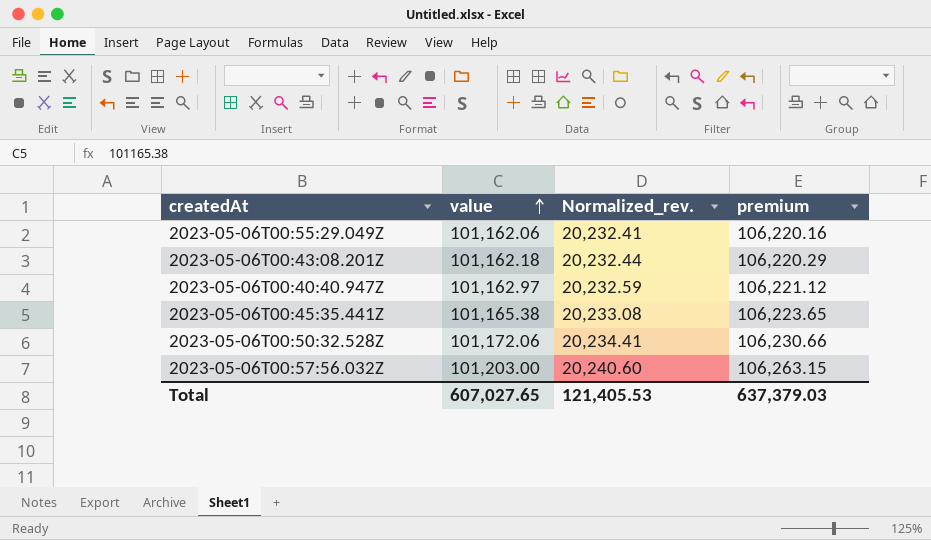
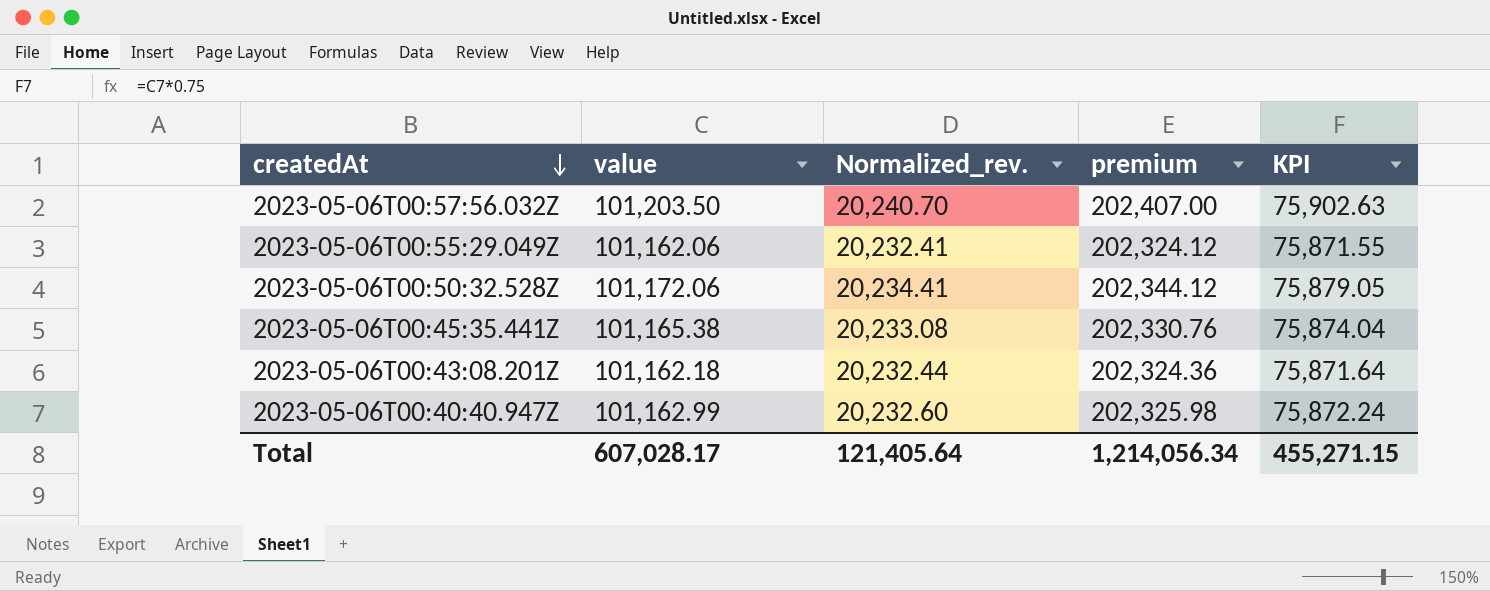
row order: value ascending -> createdAt descending
column premium | formula: [value] * 1.05 -> [value] * 2
column KPI | formula: none -> [value] * 0.75
2023-05-06T00:57:56.032Z | value: 101,203.00 -> 101,203.50
2023-05-06T00:57:56.032Z | Normalized_rev.: 20,240.60 -> 20,240.70
2023-05-06T00:40:40.947Z | value: 101,162.97 -> 101,162.99
2023-05-06T00:40:40.947Z | Normalized_rev.: 20,232.59 -> 20,232.60
Total | value: 607,027.65 -> 607,028.17
Total | Normalized_rev.: 121,405.53 -> 121,405.64
Total | premium: 637,379.03 -> 1,214,056.34

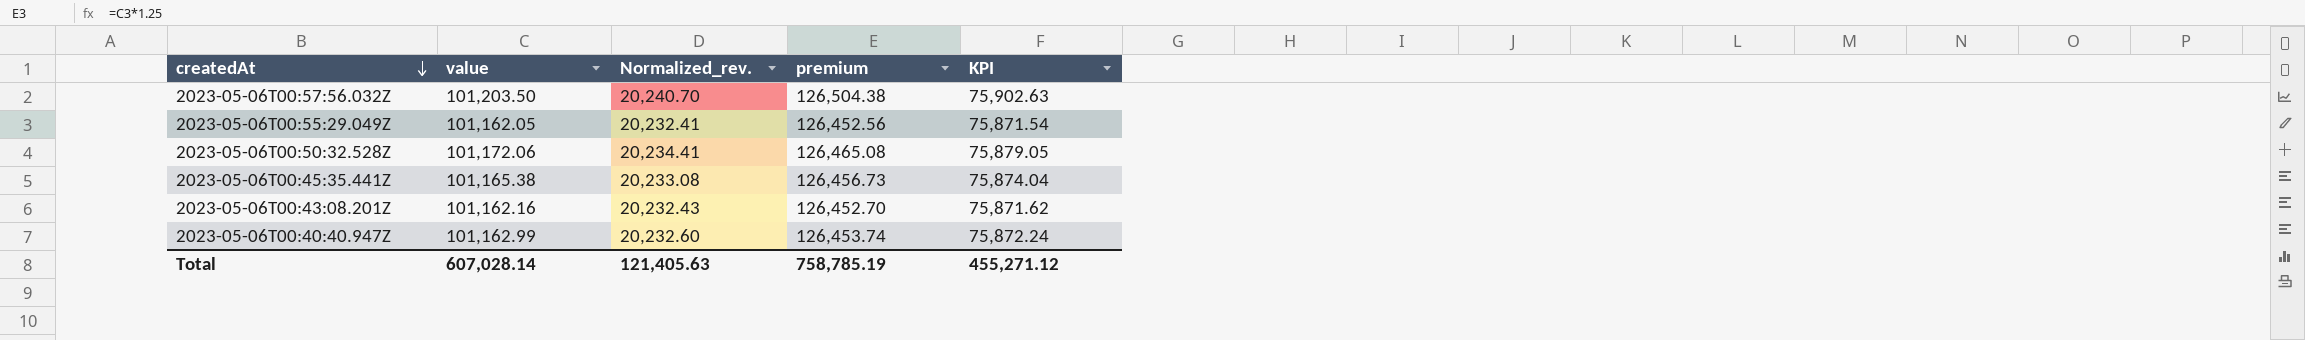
column premium | formula: [value] * 2 -> [value] * 1.25
2023-05-06T00:55:29.049Z | value: 101,162.06 -> 101,162.05
2023-05-06T00:55:29.049Z | KPI: 75,871.55 -> 75,871.54
2023-05-06T00:43:08.201Z | value: 101,162.18 -> 101,162.16
2023-05-06T00:43:08.201Z | Normalized_rev.: 20,232.44 -> 20,232.43
2023-05-06T00:43:08.201Z | KPI: 75,871.64 -> 75,871.62
Total | value: 607,028.17 -> 607,028.14
Total | Normalized_rev.: 121,405.64 -> 121,405.63
Total | premium: 1,214,056.34 -> 758,785.19
Total | KPI: 455,271.15 -> 455,271.12

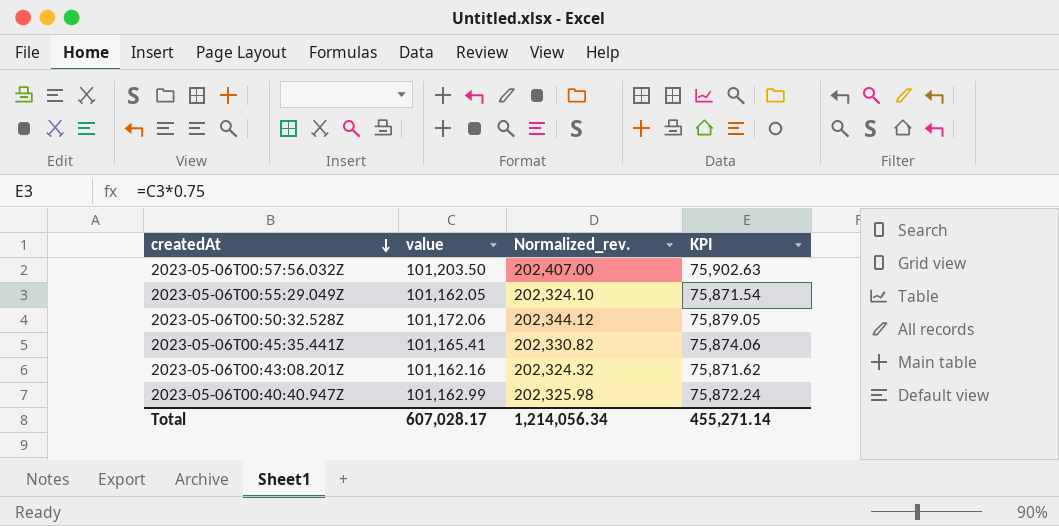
column premium | formula: [value] * 1.25 -> none
column Normalized_rev. | formula: [value] * 0.2 -> [value] * 2
2023-05-06T00:45:35.441Z | value: 101,165.38 -> 101,165.41
2023-05-06T00:45:35.441Z | KPI: 75,874.04 -> 75,874.06
Total | value: 607,028.14 -> 607,028.17
Total | Normalized_rev.: 121,405.63 -> 1,214,056.34
Total | KPI: 455,271.12 -> 455,271.14

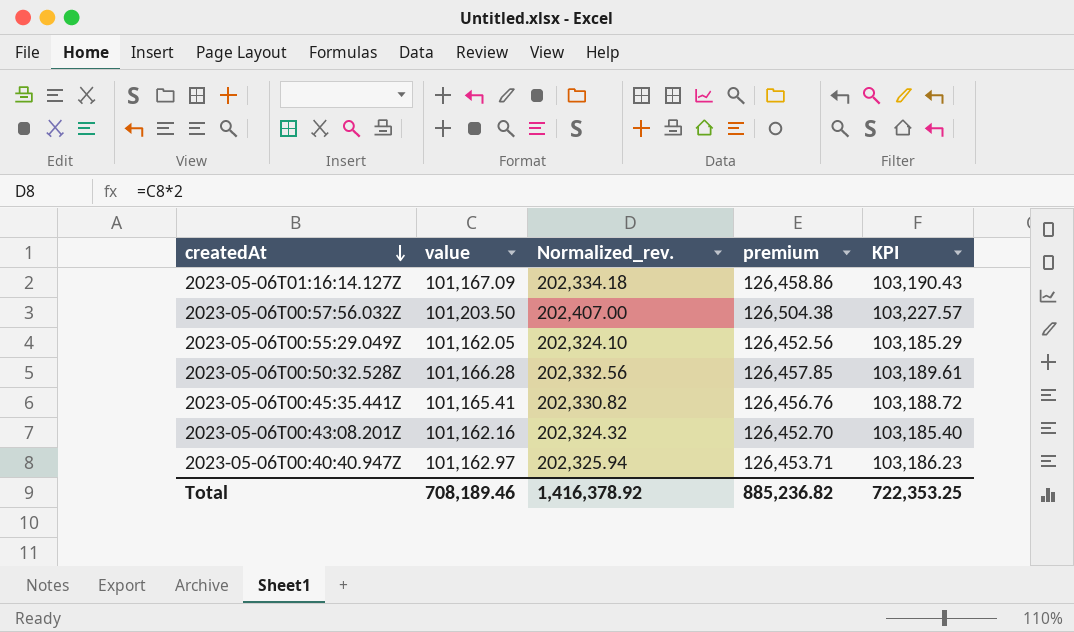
column premium | formula: none -> [value] * 1.25
column KPI | formula: [value] * 0.75 -> [value] * 1.02
row 2023-05-06T01:16:14.127Z: none -> 101,167.09 | 202,334.18 | 126,458.86 | 103,190.43
2023-05-06T00:50:32.528Z | value: 101,172.06 -> 101,166.28
2023-05-06T00:50:32.528Z | Normalized_rev.: 202,344.12 -> 202,332.56
2023-05-06T00:40:40.947Z | value: 101,162.99 -> 101,162.97
2023-05-06T00:40:40.947Z | Normalized_rev.: 202,325.98 -> 202,325.94
Total | value: 607,028.17 -> 708,189.46
Total | Normalized_rev.: 1,214,056.34 -> 1,416,378.92
Total | KPI: 455,271.14 -> 722,353.25

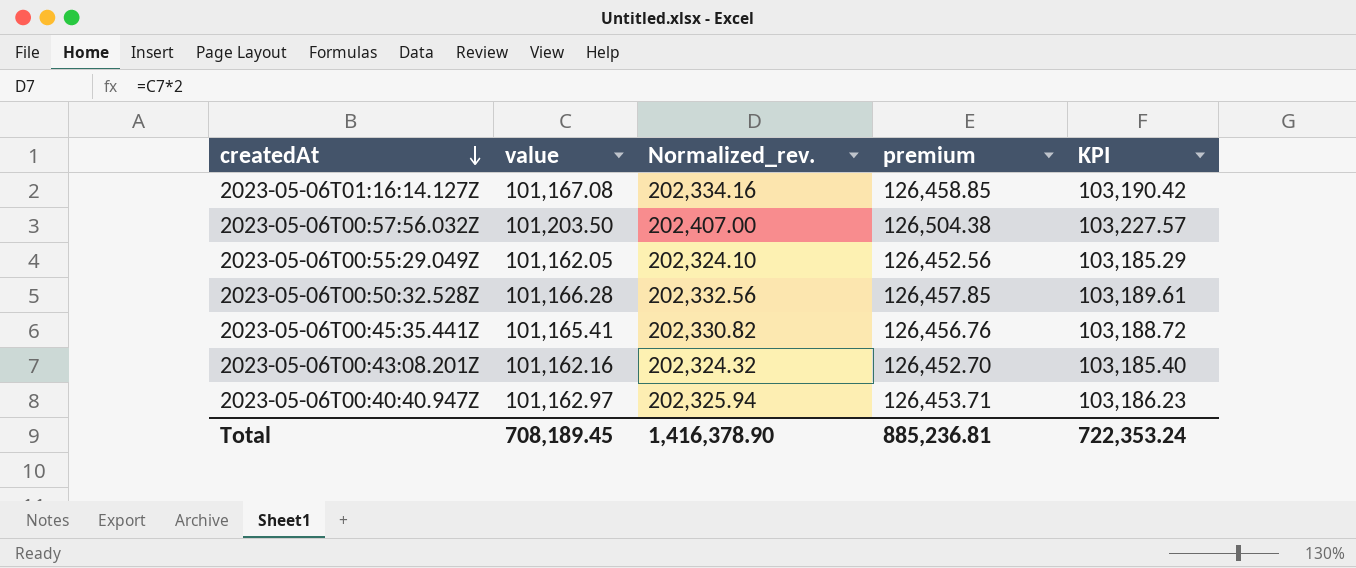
2023-05-06T01:16:14.127Z | value: 101,167.09 -> 101,167.08
2023-05-06T01:16:14.127Z | Normalized_rev.: 202,334.18 -> 202,334.16
2023-05-06T01:16:14.127Z | premium: 126,458.86 -> 126,458.85
2023-05-06T01:16:14.127Z | KPI: 103,190.43 -> 103,190.42
Total | value: 708,189.46 -> 708,189.45
Total | Normalized_rev.: 1,416,378.92 -> 1,416,378.90
Total | premium: 885,236.82 -> 885,236.81
Total | KPI: 722,353.25 -> 722,353.24

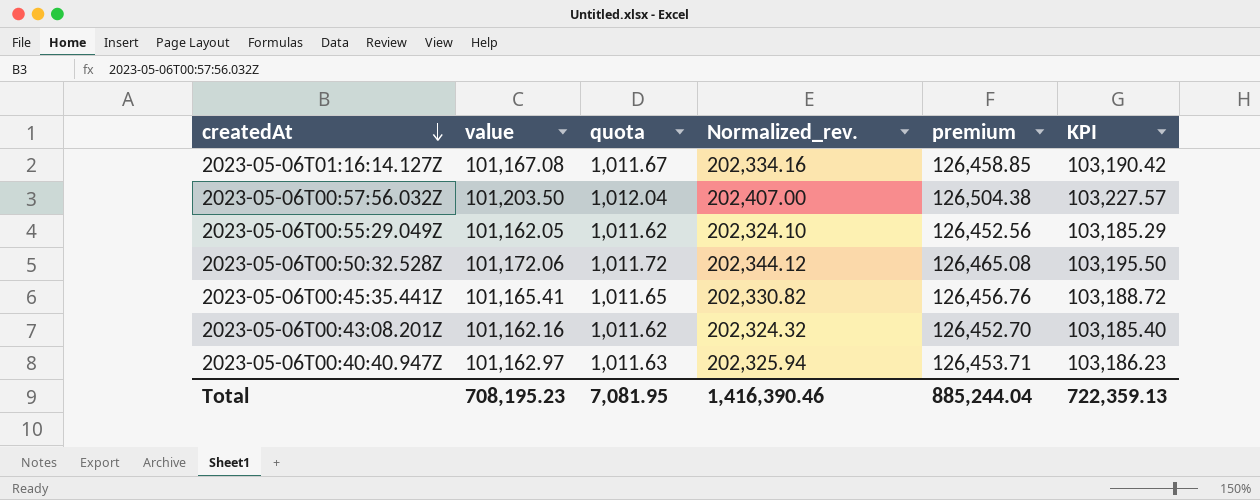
column quota | formula: none -> [value] * 0.01
2023-05-06T00:50:32.528Z | value: 101,166.28 -> 101,172.06
2023-05-06T00:50:32.528Z | Normalized_rev.: 202,332.56 -> 202,344.12
2023-05-06T00:50:32.528Z | premium: 126,457.85 -> 126,465.08
2023-05-06T00:50:32.528Z | KPI: 103,189.61 -> 103,195.50
Total | value: 708,189.45 -> 708,195.23
Total | Normalized_rev.: 1,416,378.90 -> 1,416,390.46
Total | premium: 885,236.81 -> 885,244.04
Total | KPI: 722,353.24 -> 722,359.13

